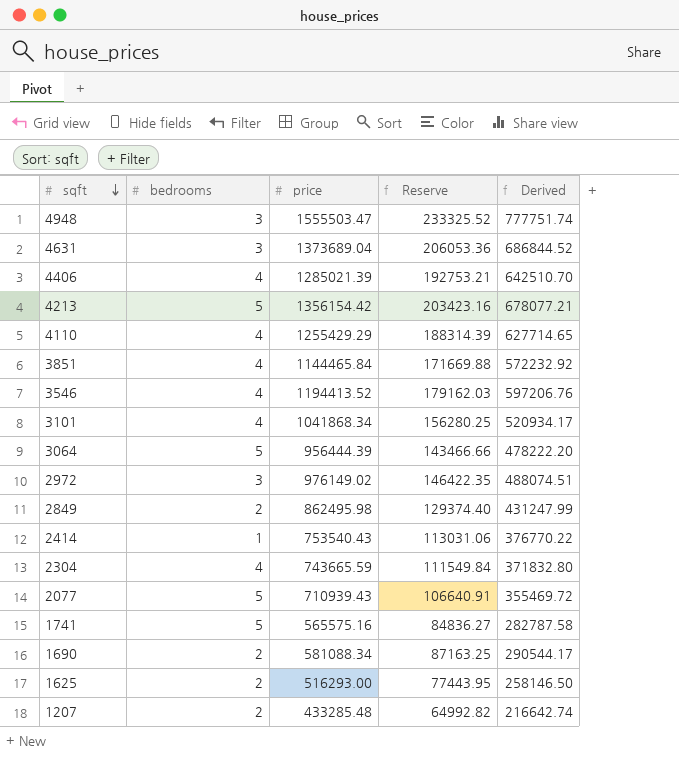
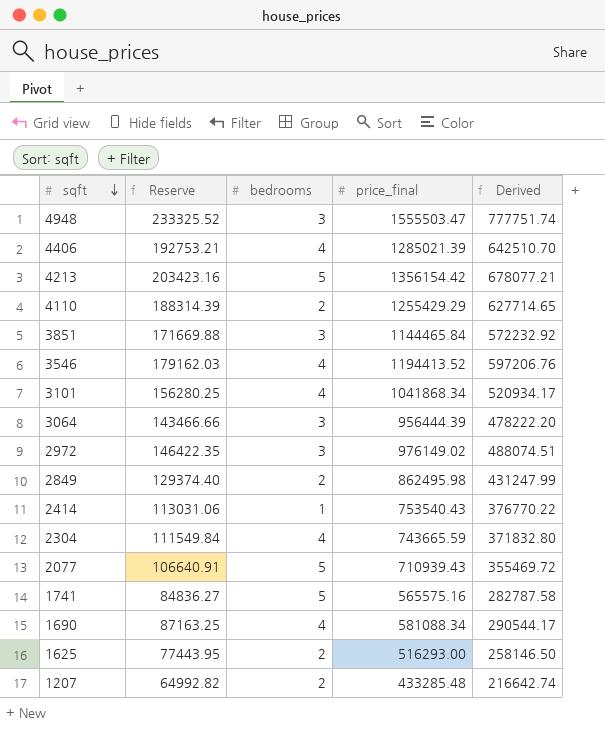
column Reserve | position: 4 -> 2
column name: price -> price_final
row 4631: 3 | 1373689.04 | 206053.36 | 686844.52 -> none
4110 | bedrooms: 4 -> 2
3851 | bedrooms: 4 -> 3
3064 | bedrooms: 5 -> 3
1690 | bedrooms: 2 -> 4

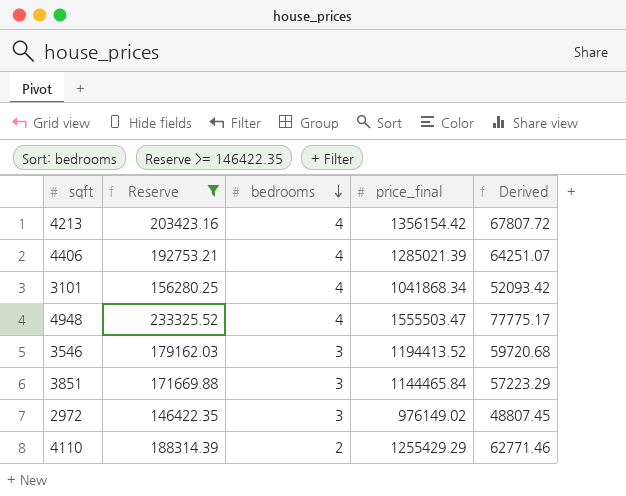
filter: none -> Reserve >= 146422.35
row order: sqft descending -> bedrooms descending
column Derived | formula: [price_final] * 0.5 -> [price_final] * 0.05
4213 | bedrooms: 5 -> 4
4948 | bedrooms: 3 -> 4
3546 | bedrooms: 4 -> 3

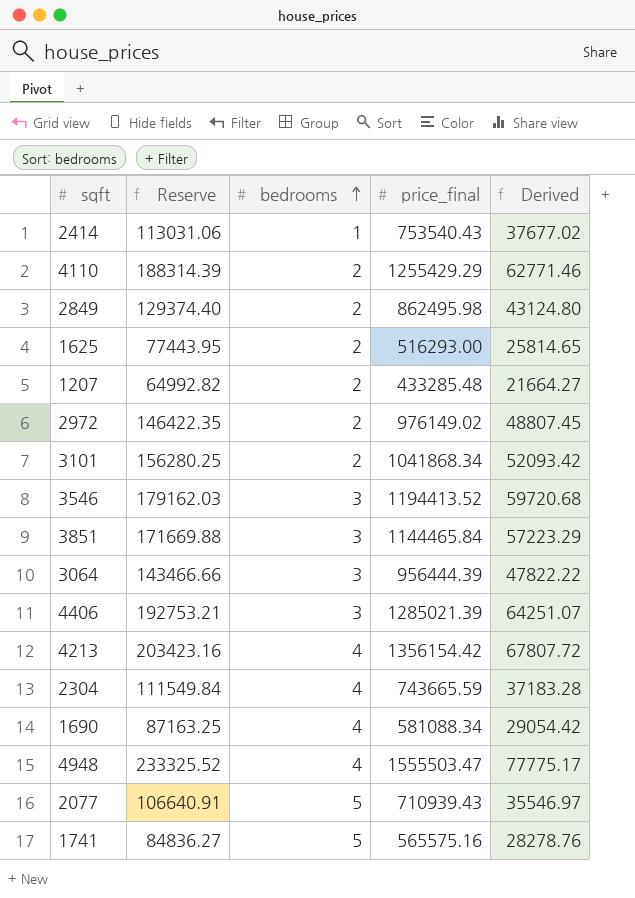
filter: Reserve >= 146422.35 -> none
row order: bedrooms descending -> bedrooms ascending
2972 | bedrooms: 3 -> 2
3101 | bedrooms: 4 -> 2
4406 | bedrooms: 4 -> 3

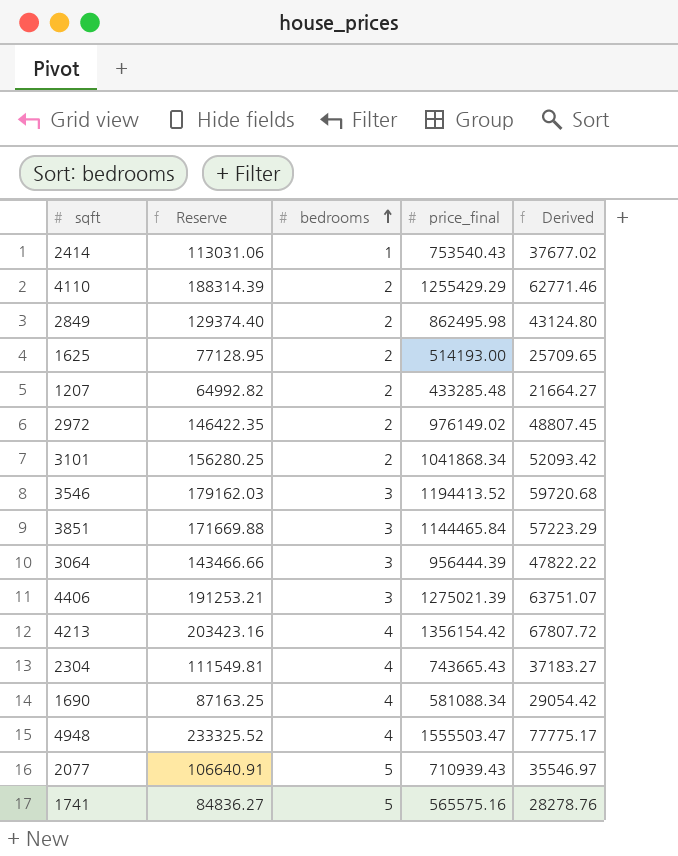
1625 | Reserve: 77443.95 -> 77128.95
1625 | price_final: 516293.00 -> 514193.00
1625 | Derived: 25814.65 -> 25709.65
4406 | Reserve: 192753.21 -> 191253.21
4406 | price_final: 1285021.39 -> 1275021.39
4406 | Derived: 64251.07 -> 63751.07
2304 | Reserve: 111549.84 -> 111549.81
2304 | price_final: 743665.59 -> 743665.43
2304 | Derived: 37183.28 -> 37183.27

